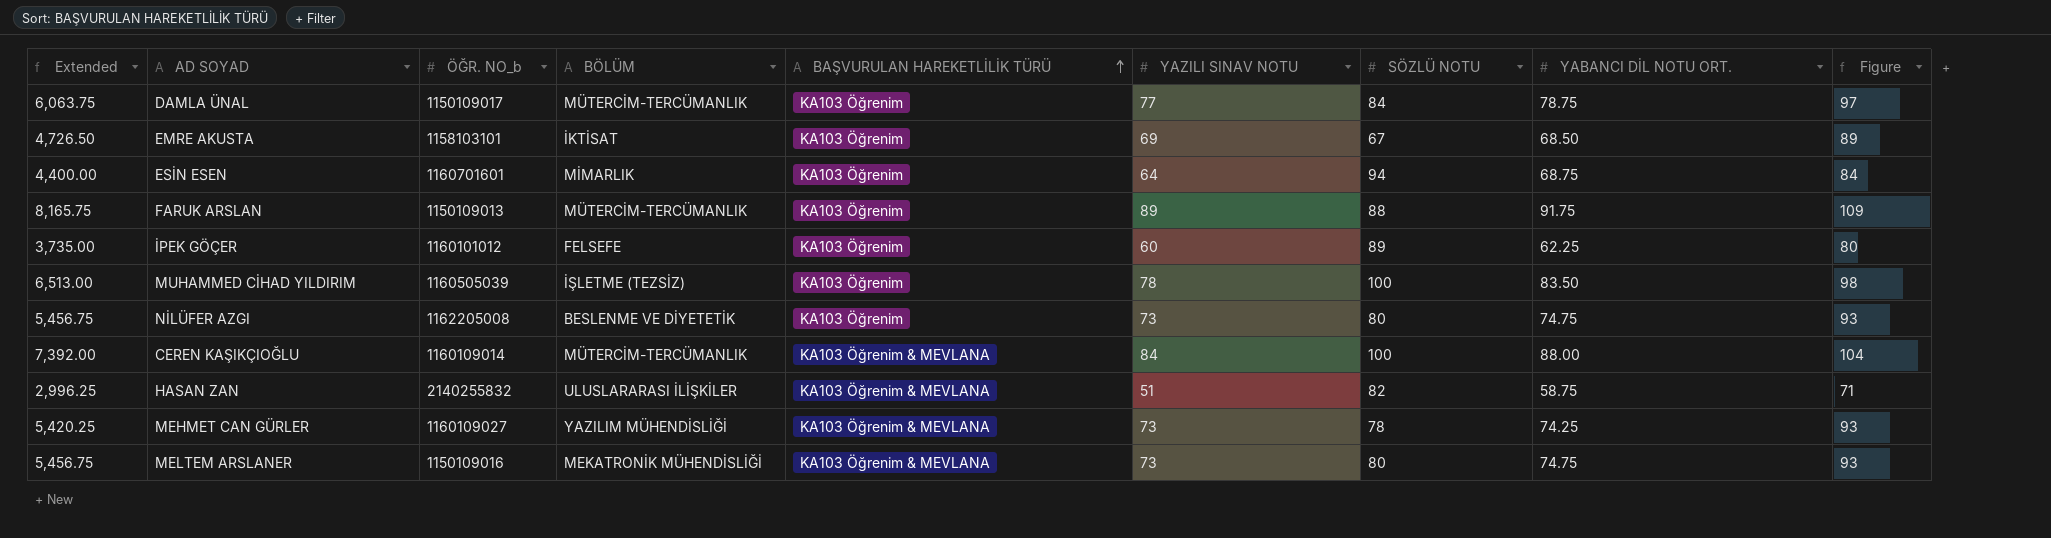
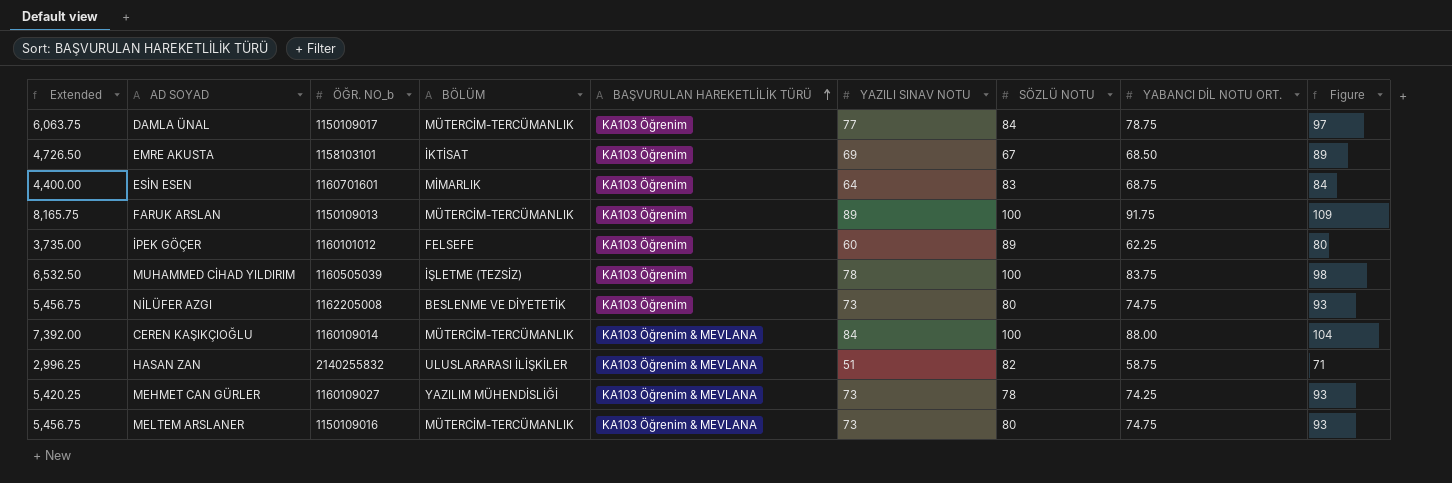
ESİN ESEN | SÖZLÜ NOTU: 94 -> 83
FARUK ARSLAN | SÖZLÜ NOTU: 88 -> 100
MUHAMMED CİHAD YILDIRIM | Extended: 6,513.00 -> 6,532.50
MUHAMMED CİHAD YILDIRIM | YABANCI DİL NOTU ORT.: 83.50 -> 83.75
MELTEM ARSLANER | BÖLÜM: MEKATRONİK MÜHENDİSLİĞİ -> MÜTERCİM-TERCÜMANLIK

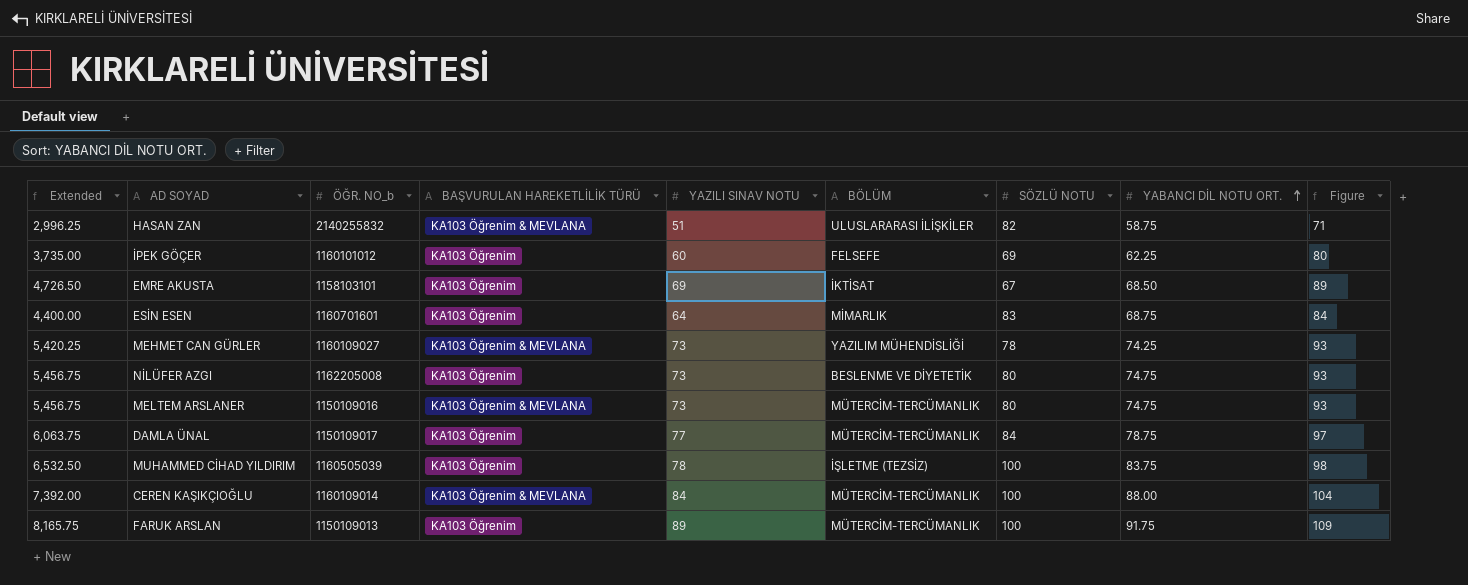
row order: BAŞVURULAN HAREKETLİLİK TÜRÜ ascending -> YABANCI DİL NOTU ORT. ascending
column BÖLÜM | position: 4 -> 6
İPEK GÖÇER | SÖZLÜ NOTU: 89 -> 69

